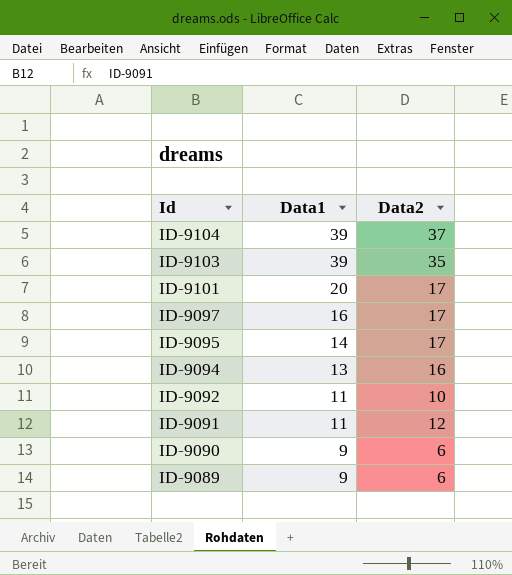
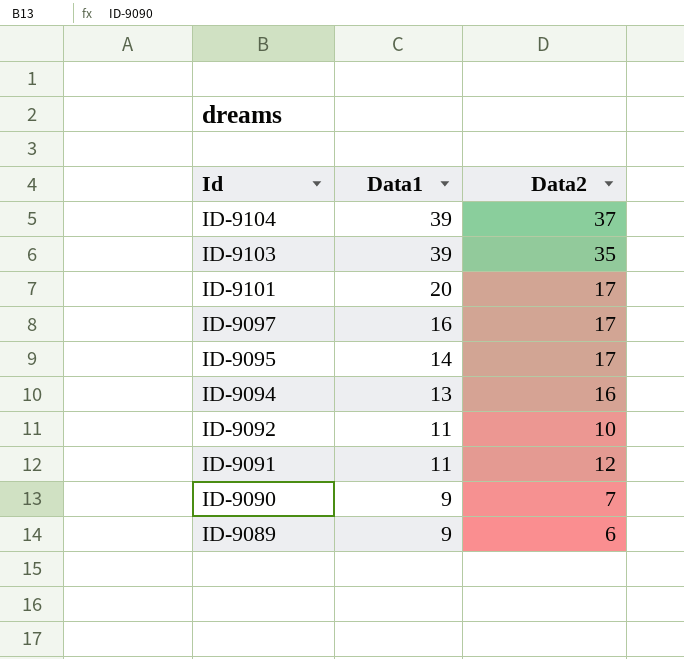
ID-9090 | Data2: 6 -> 7

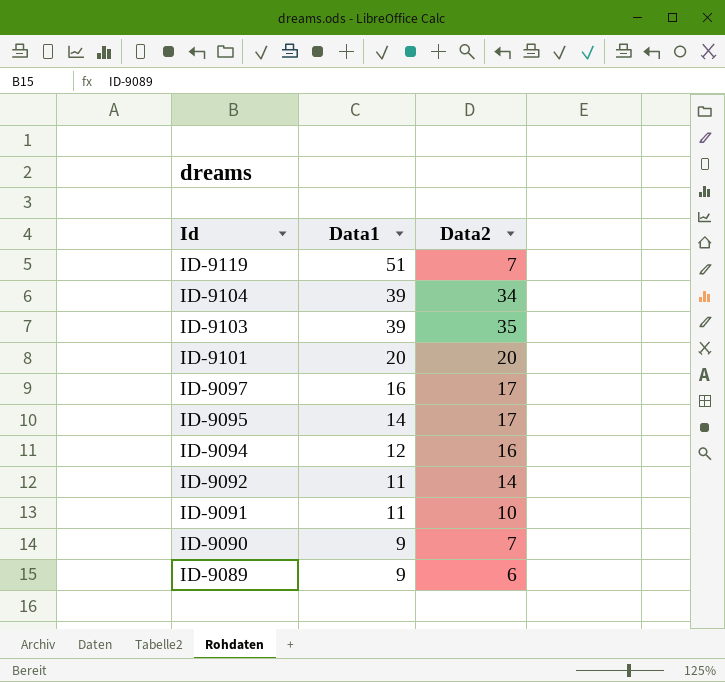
row ID-9119: none -> 51 | 7
ID-9104 | Data2: 37 -> 34
ID-9101 | Data2: 17 -> 20
ID-9094 | Data1: 13 -> 12
ID-9092 | Data2: 10 -> 14
ID-9091 | Data2: 12 -> 10

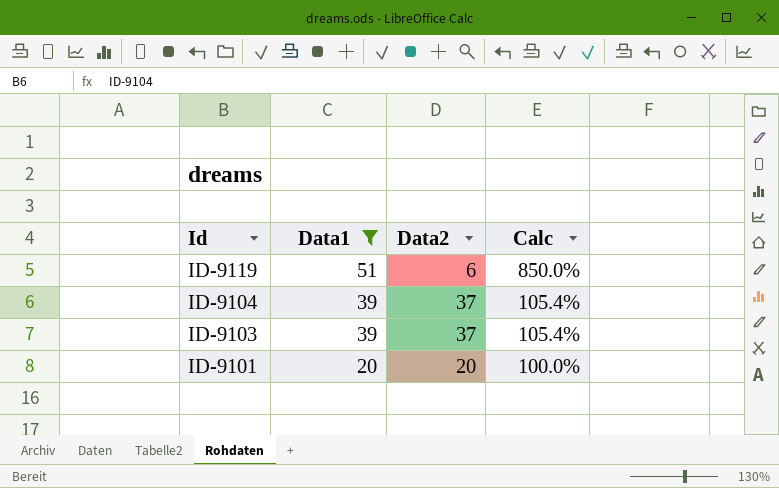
filter: none -> Data1 >= 20
column Calc | formula: none -> [Data1] / [Data2]
ID-9119 | Data2: 7 -> 6
ID-9104 | Data2: 34 -> 37
ID-9103 | Data2: 35 -> 37

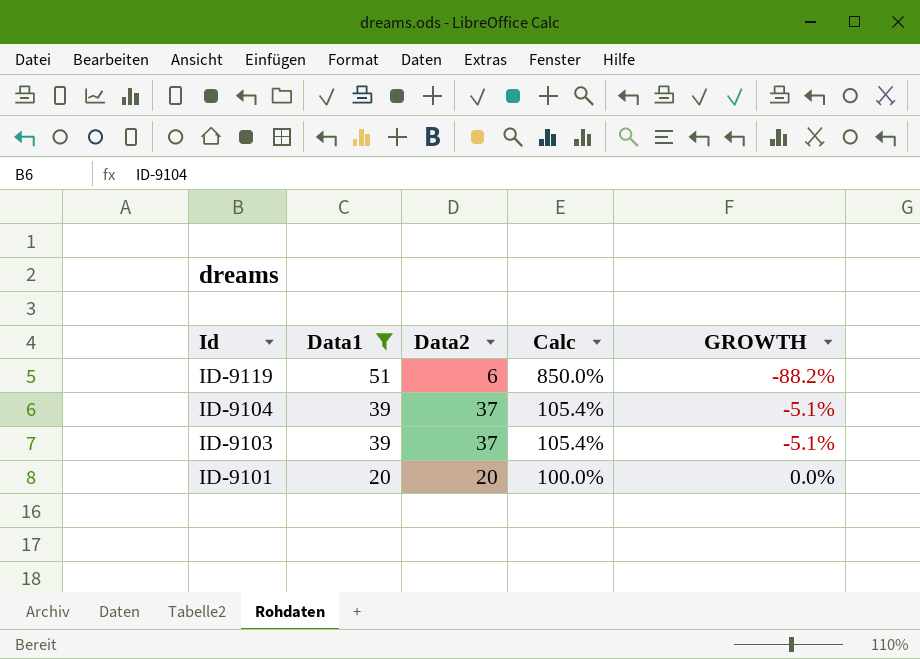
column GROWTH | formula: none -> ([Data2] - [Data1]) / [Data1]

